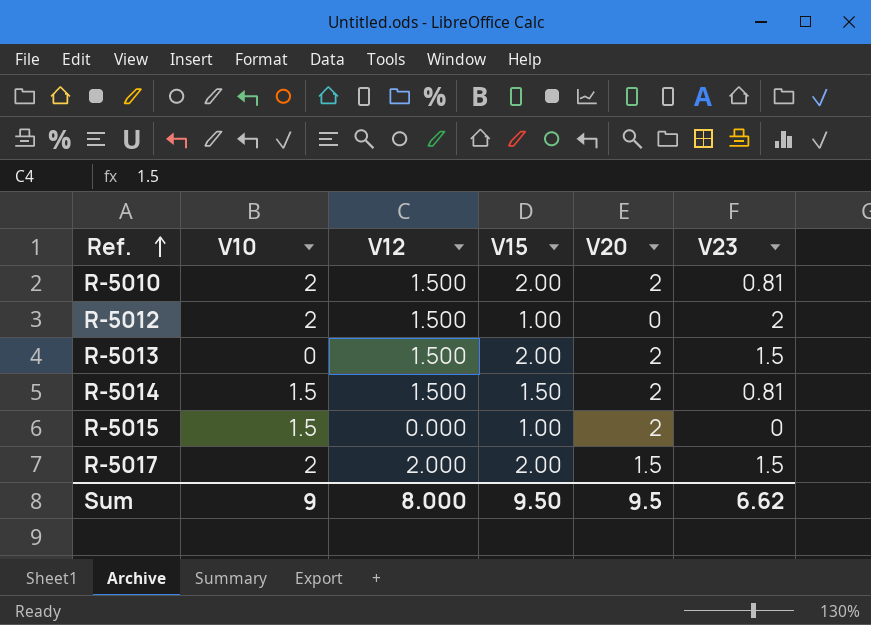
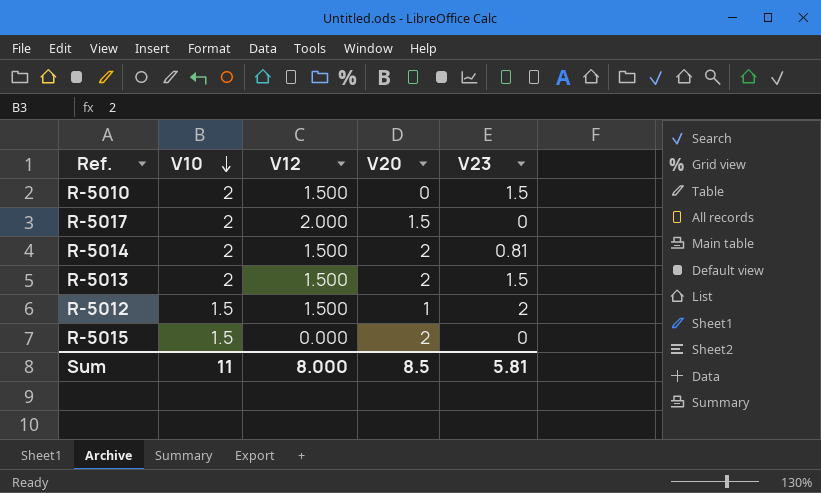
row order: Ref. ascending -> V10 descending
column V15 | position: 4 -> none
R-5010 | V20: 2 -> 0
R-5010 | V23: 0.81 -> 1.5
R-5017 | V23: 1.5 -> 0
R-5014 | V10: 1.5 -> 2
R-5013 | V10: 0 -> 2
R-5012 | V10: 2 -> 1.5
R-5012 | V20: 0 -> 1
Sum | V10: 9 -> 11
Sum | V20: 9.5 -> 8.5
Sum | V23: 6.62 -> 5.81

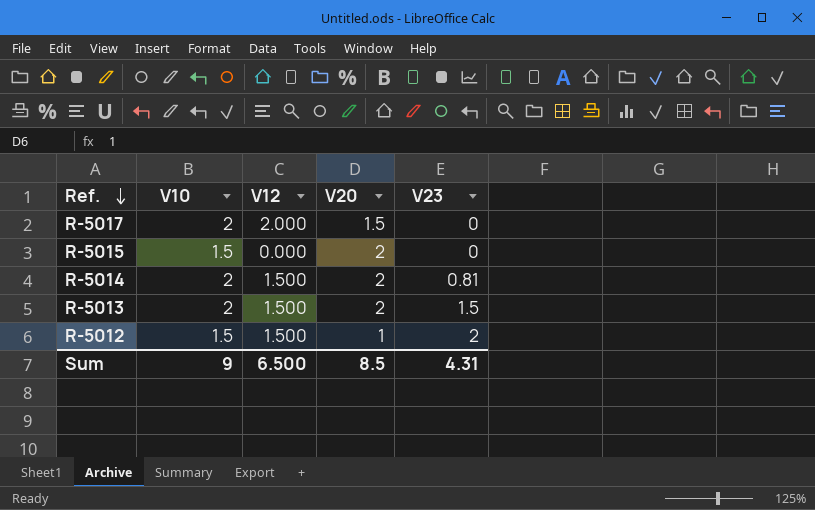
row order: V10 descending -> Ref. descending
row R-5010: 2 | 1.500 | 0 | 1.5 -> none
Sum | V10: 11 -> 9
Sum | V12: 8.000 -> 6.500
Sum | V23: 5.81 -> 4.31

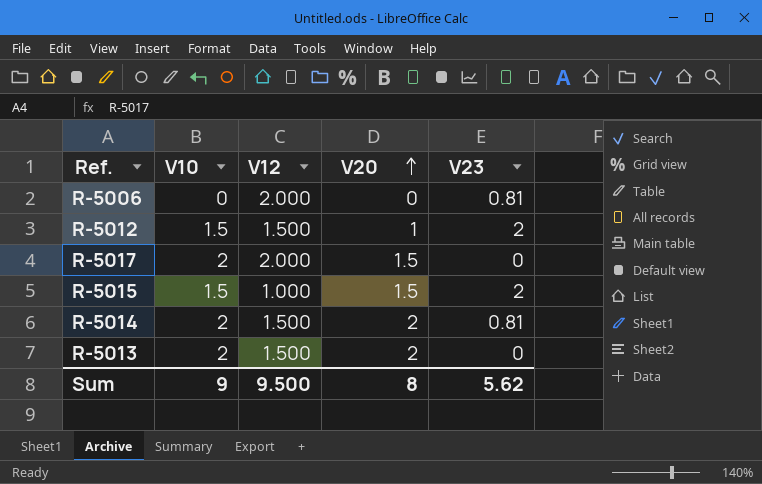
row order: Ref. descending -> V20 ascending
row R-5006: none -> 0 | 2.000 | 0 | 0.81
R-5015 | V12: 0.000 -> 1.000
R-5015 | V20: 2 -> 1.5
R-5015 | V23: 0 -> 2
R-5013 | V23: 1.5 -> 0
Sum | V12: 6.500 -> 9.500
Sum | V20: 8.5 -> 8
Sum | V23: 4.31 -> 5.62

